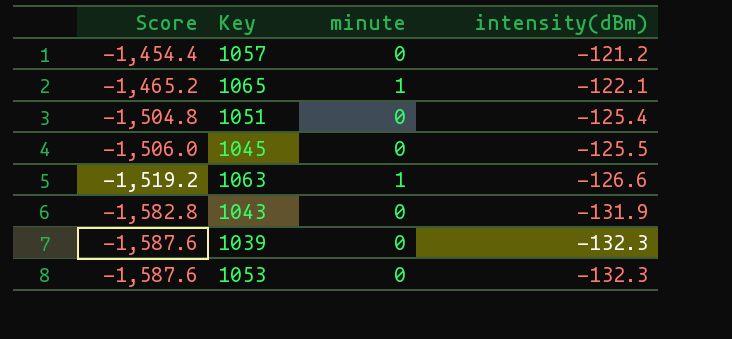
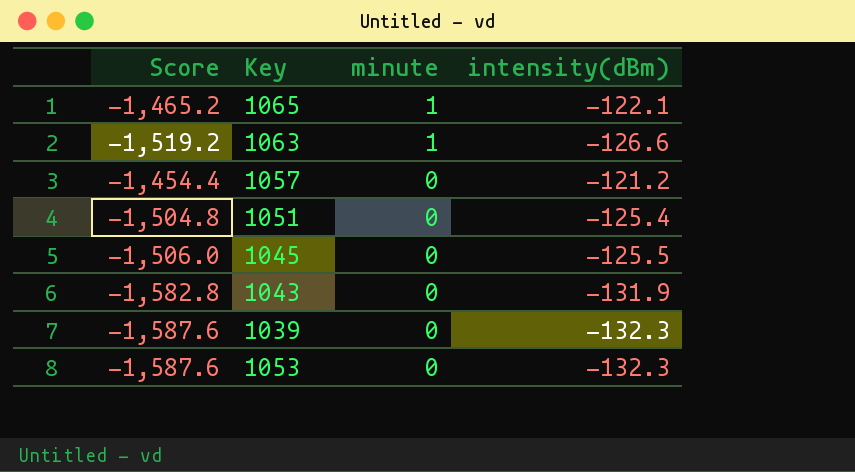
row order: Score descending -> minute descending

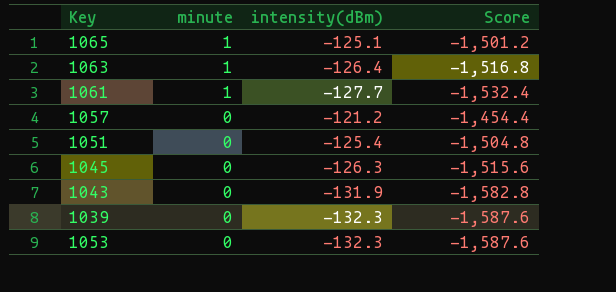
column Score | position: 1 -> 4
1065 | intensity(dBm): -122.1 -> -125.1
1065 | Score: -1,465.2 -> -1,501.2
1063 | intensity(dBm): -126.6 -> -126.4
1063 | Score: -1,519.2 -> -1,516.8
row 1061: none -> 1 | -127.7 | -1,532.4
1045 | intensity(dBm): -125.5 -> -126.3
1045 | Score: -1,506.0 -> -1,515.6

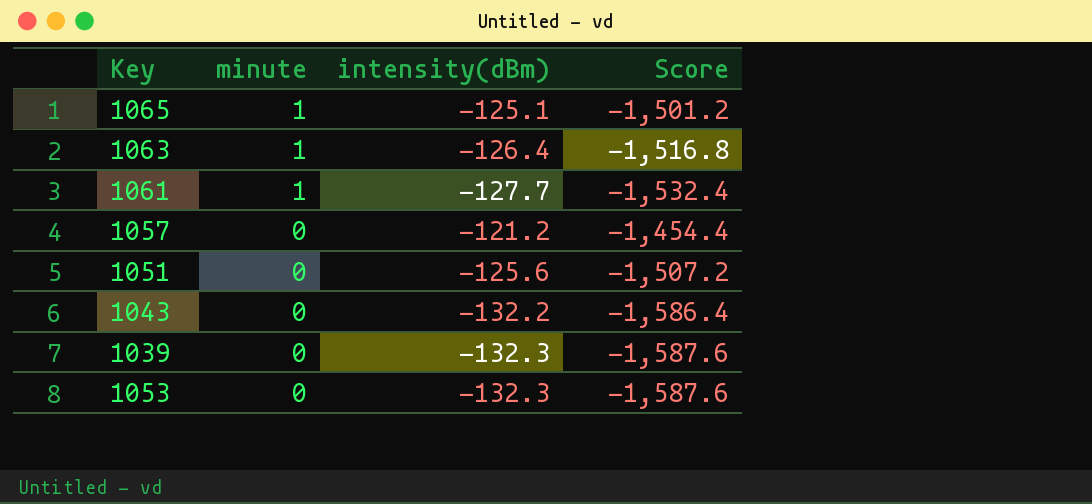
row 1045: 0 | -126.3 | -1,515.6 -> none
1051 | intensity(dBm): -125.4 -> -125.6
1051 | Score: -1,504.8 -> -1,507.2
1043 | intensity(dBm): -131.9 -> -132.2
1043 | Score: -1,582.8 -> -1,586.4

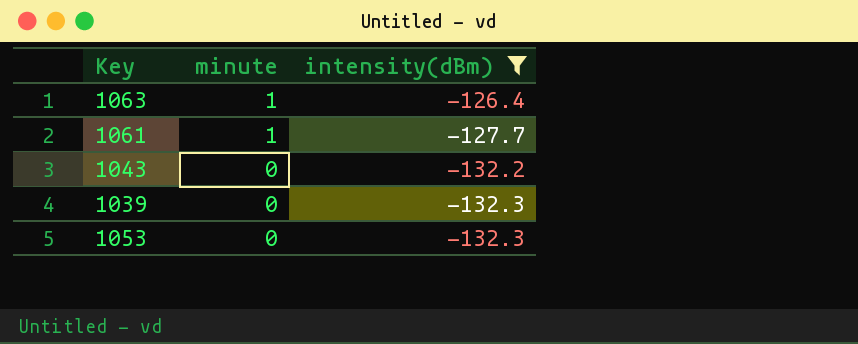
filter: none -> intensity(dBm) <= -126.4
column Score | formula: [intensity(dBm)] * 12 -> none

